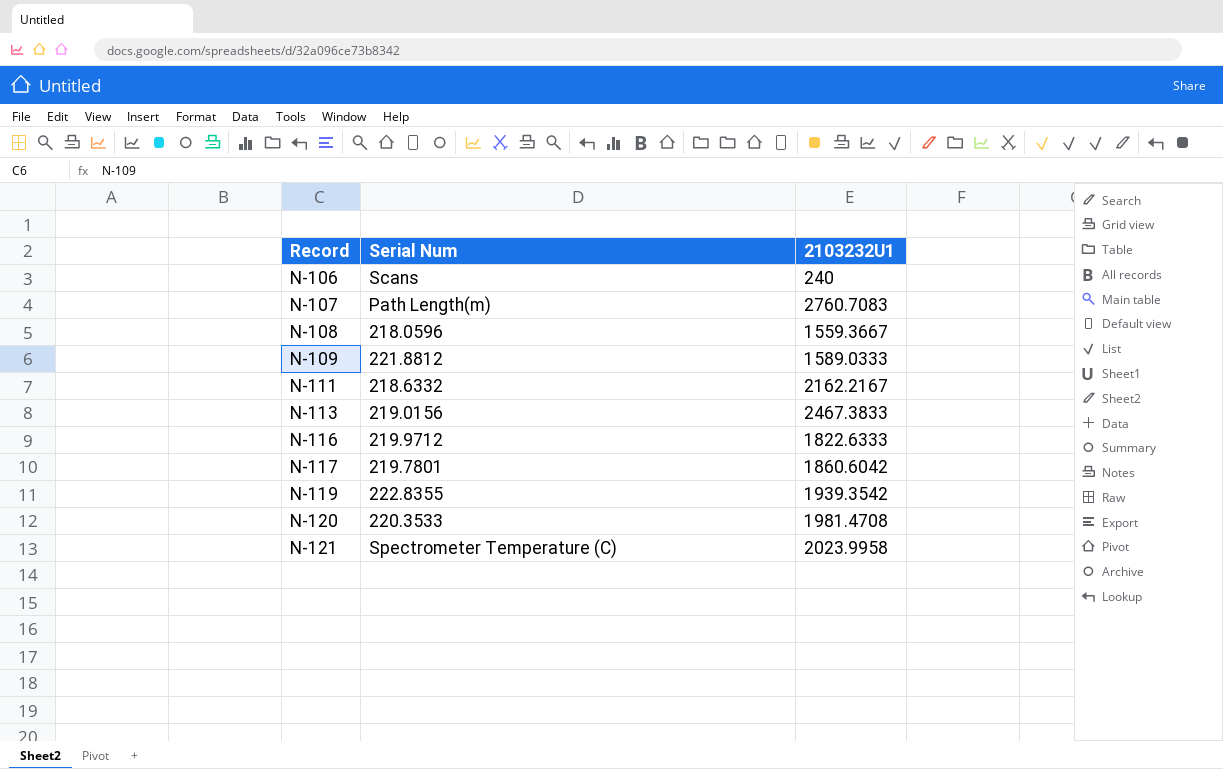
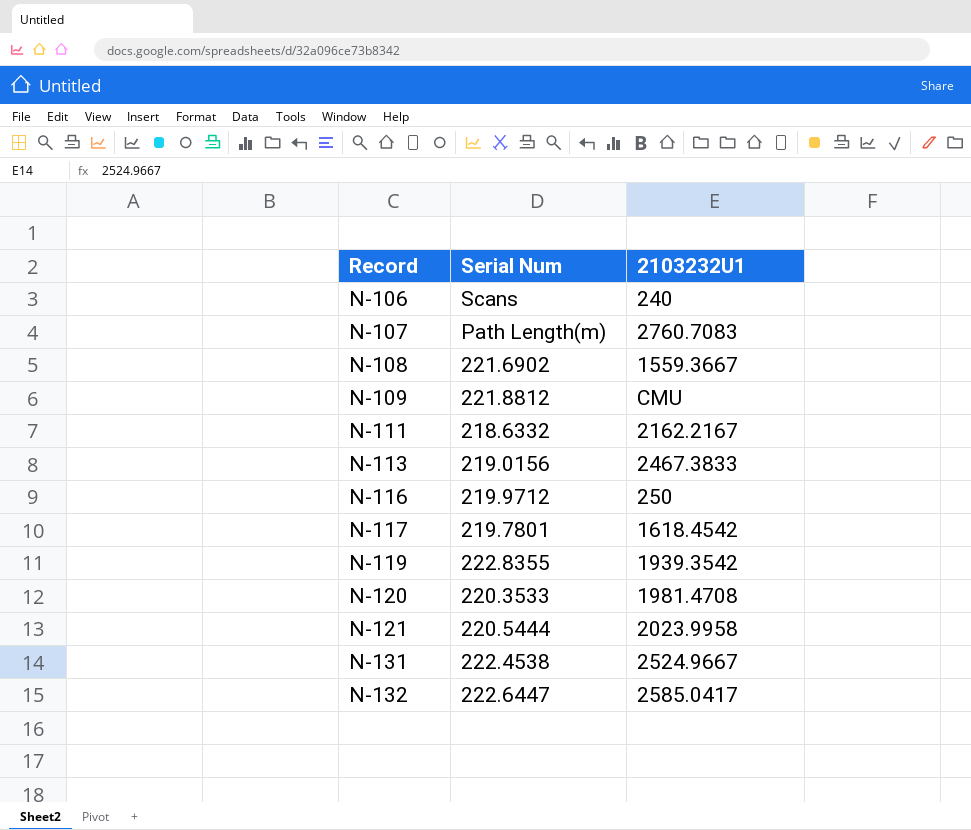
N-108 | Serial Num: 218.0596 -> 221.6902
N-109 | 2103232U1: 1589.0333 -> CMU
N-116 | 2103232U1: 1822.6333 -> 250
N-117 | 2103232U1: 1860.6042 -> 1618.4542
N-121 | Serial Num: Spectrometer Temperature (C) -> 220.5444
row N-131: none -> 222.4538 | 2524.9667
row N-132: none -> 222.6447 | 2585.0417

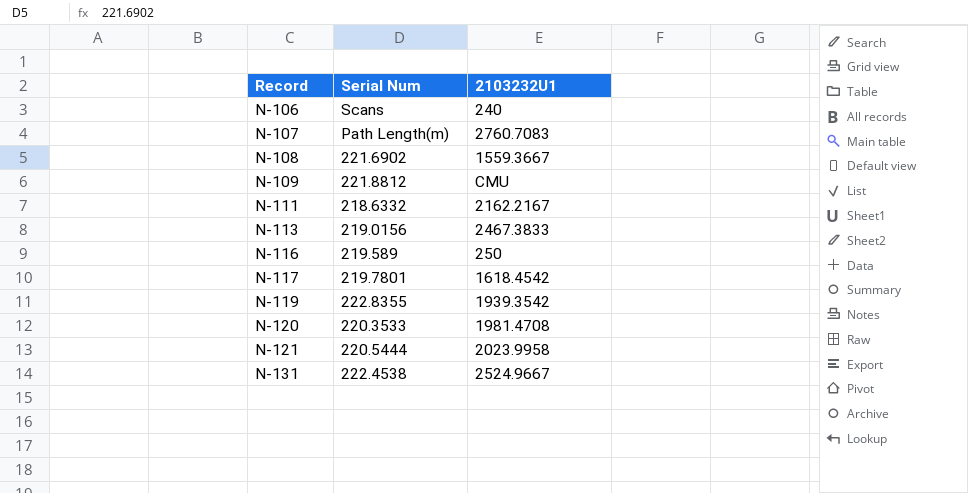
row N-132: 222.6447 | 2585.0417 -> none
N-116 | Serial Num: 219.9712 -> 219.589

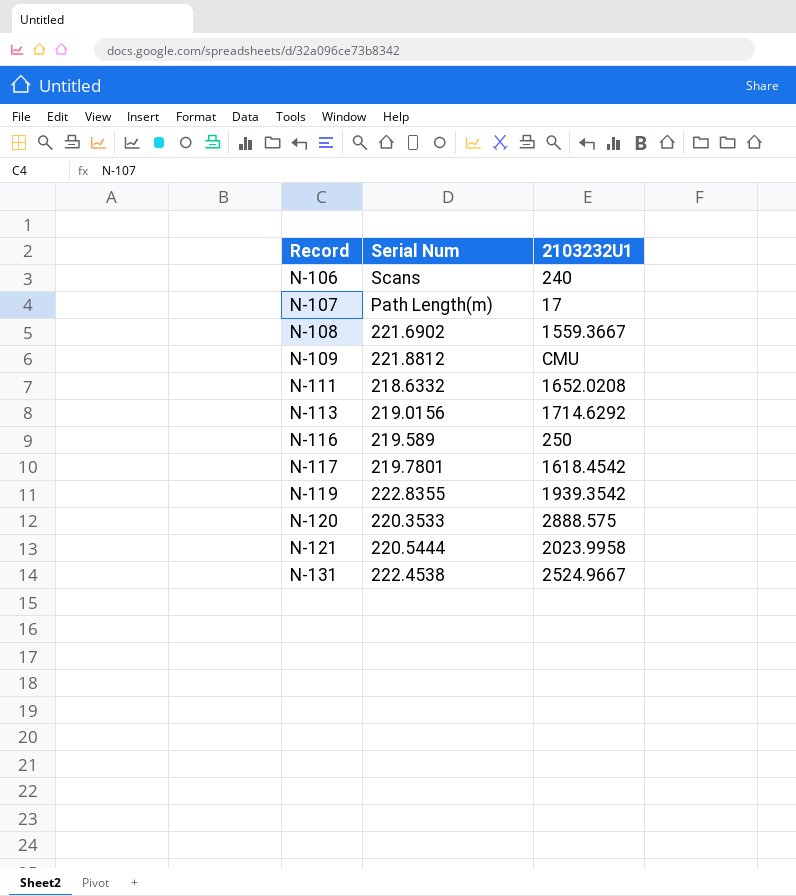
N-107 | 2103232U1: 2760.7083 -> 17
N-111 | 2103232U1: 2162.2167 -> 1652.0208
N-113 | 2103232U1: 2467.3833 -> 1714.6292
N-120 | 2103232U1: 1981.4708 -> 2888.575

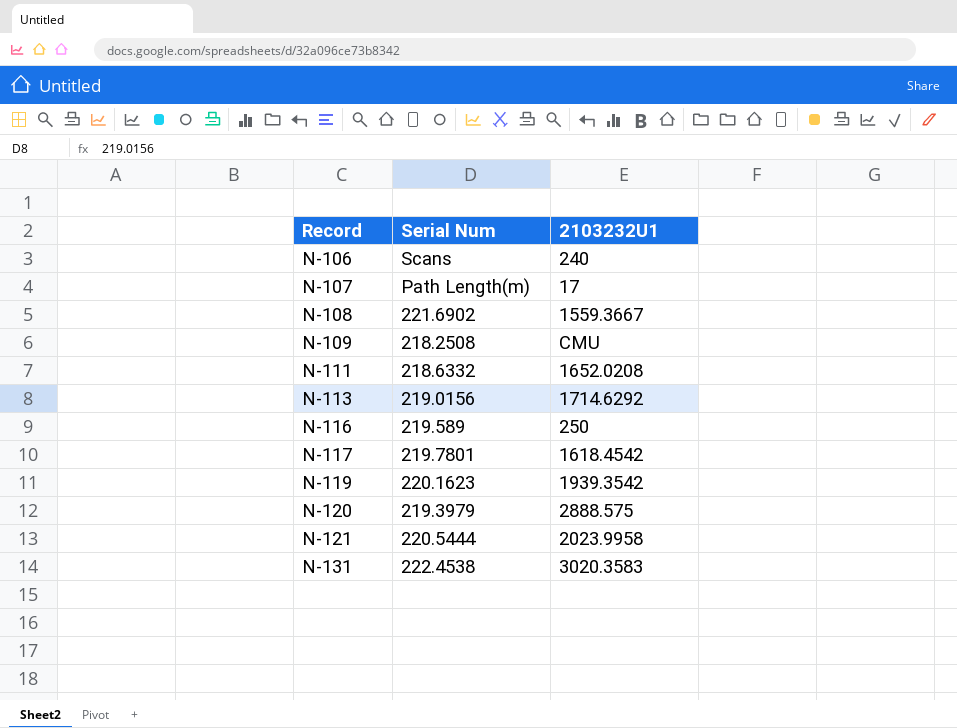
N-109 | Serial Num: 221.8812 -> 218.2508
N-119 | Serial Num: 222.8355 -> 220.1623
N-120 | Serial Num: 220.3533 -> 219.3979
N-131 | 2103232U1: 2524.9667 -> 3020.3583

